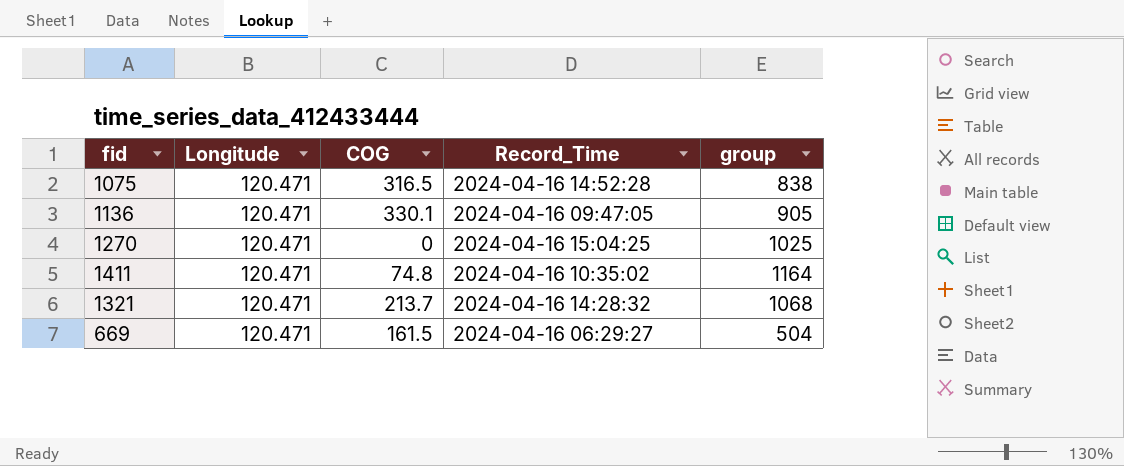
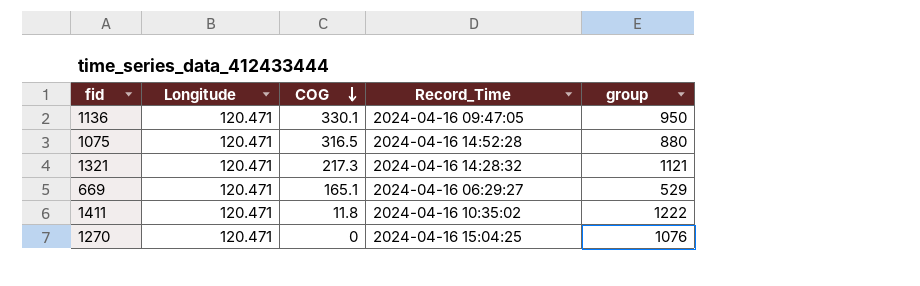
row order: none -> COG descending
1136 | group: 905 -> 950
1075 | group: 838 -> 880
1321 | COG: 213.7 -> 217.3
1321 | group: 1068 -> 1121
669 | COG: 161.5 -> 165.1
669 | group: 504 -> 529
1411 | COG: 74.8 -> 11.8
1411 | group: 1164 -> 1222
1270 | group: 1025 -> 1076

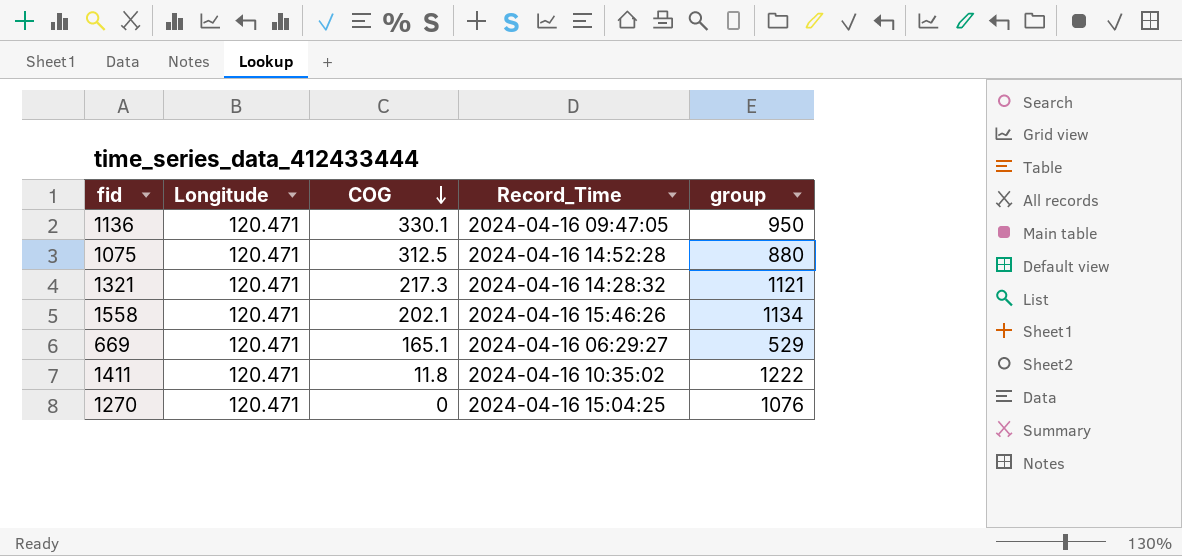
1075 | COG: 316.5 -> 312.5
row 1558: none -> 120.471 | 202.1 | 2024-04-16 15:46:26 | 1134

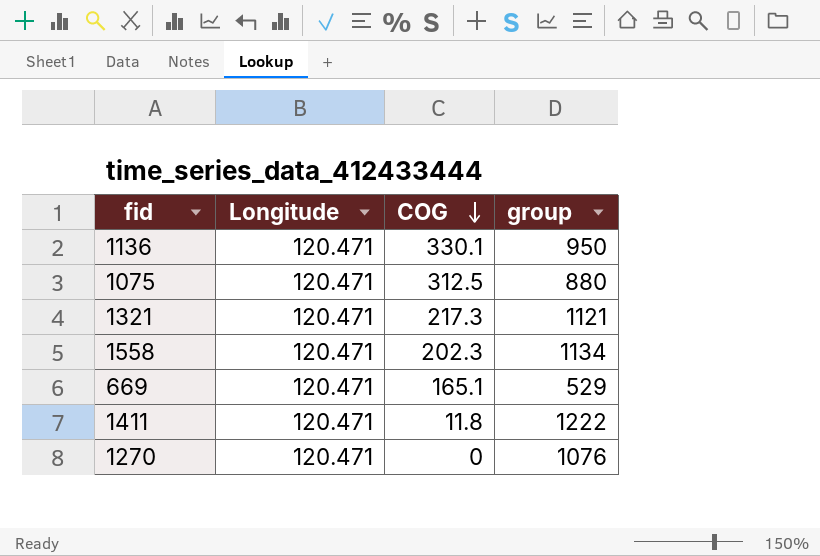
column Record_Time | position: 4 -> none
1558 | COG: 202.1 -> 202.3

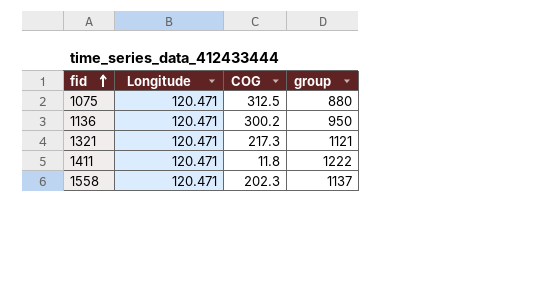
row order: COG descending -> fid ascending
row 669: 120.471 | 165.1 | 529 -> none
row 1270: 120.471 | 0 | 1076 -> none
1136 | COG: 330.1 -> 300.2
1558 | group: 1134 -> 1137

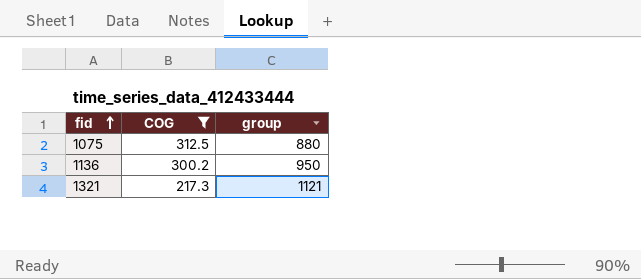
filter: none -> COG >= 217.3
column Longitude | position: 2 -> none

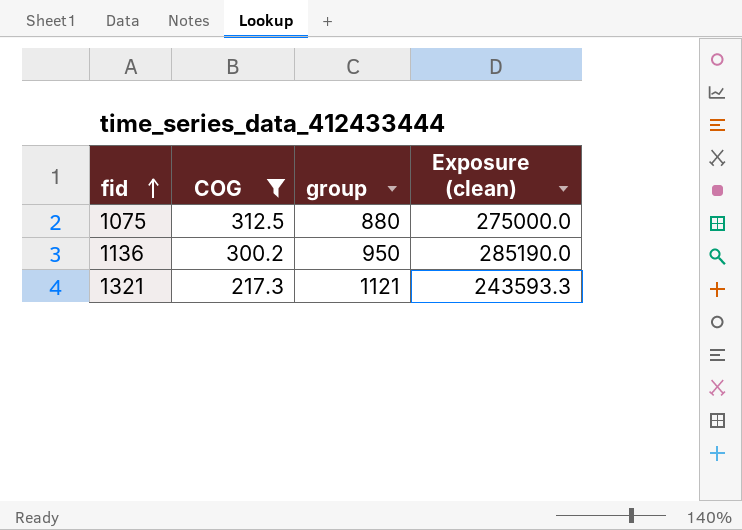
column Exposure (clean) | formula: none -> [COG] * [group]

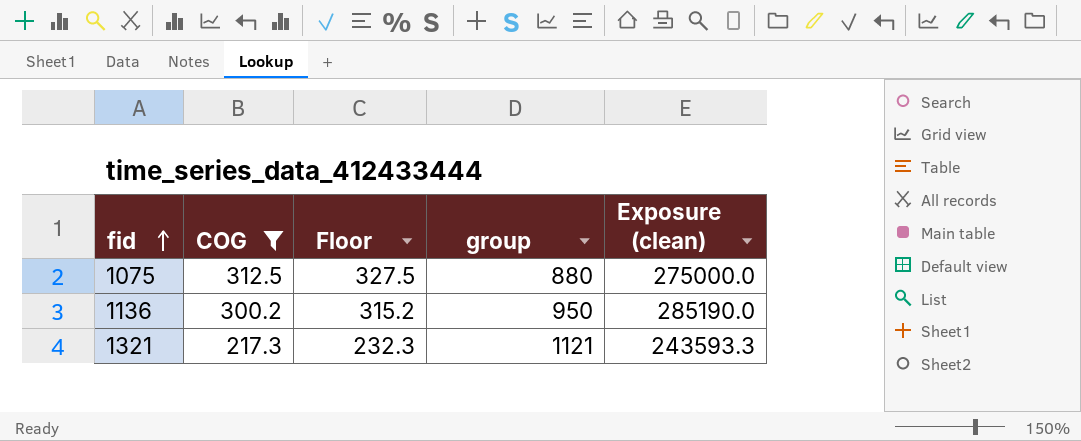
column Floor | formula: none -> [COG] + 15

